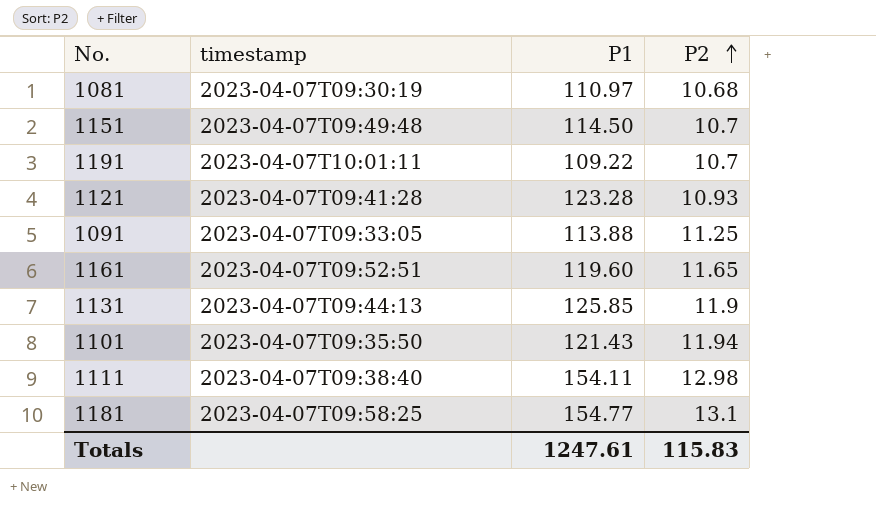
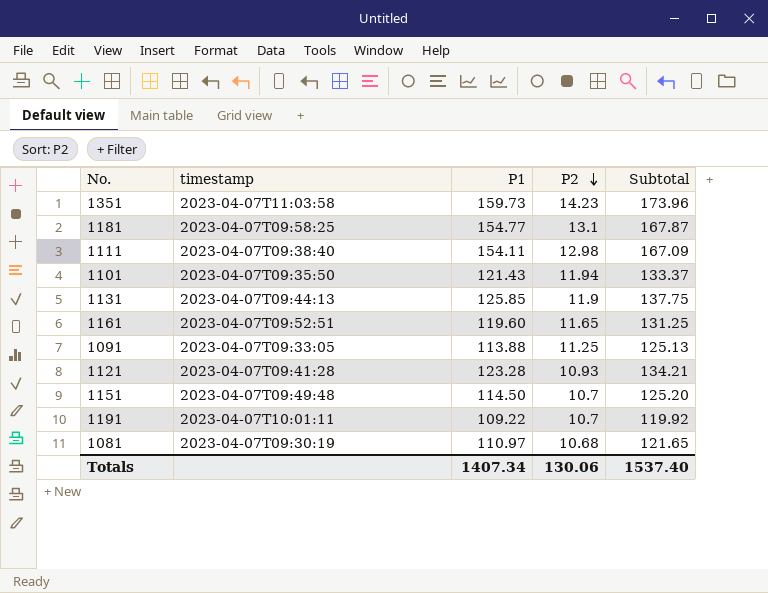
row order: P2 ascending -> P2 descending
column Subtotal | formula: none -> [P1] + [P2]
row 1351: none -> 2023-04-07T11:03:58 | 159.73 | 14.23 | 173.96
Totals | P1: 1247.61 -> 1407.34
Totals | P2: 115.83 -> 130.06

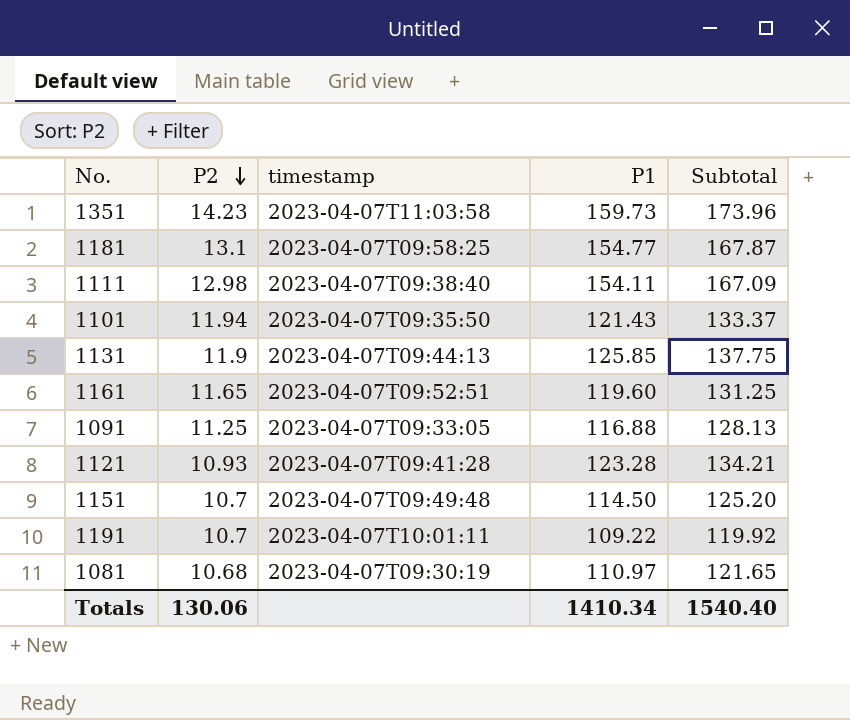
column P2 | position: 4 -> 2
1091 | P1: 113.88 -> 116.88
1091 | Subtotal: 125.13 -> 128.13
Totals | P1: 1407.34 -> 1410.34
Totals | Subtotal: 1537.40 -> 1540.40

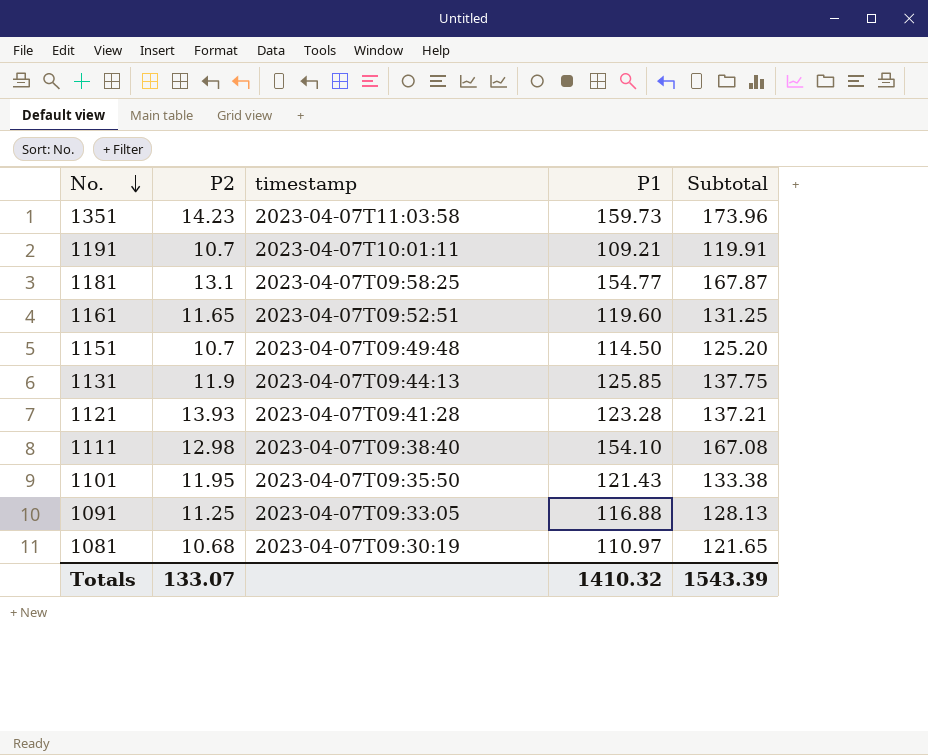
row order: P2 descending -> No. descending
1191 | P1: 109.22 -> 109.21
1191 | Subtotal: 119.92 -> 119.91
1121 | P2: 10.93 -> 13.93
1121 | Subtotal: 134.21 -> 137.21
1111 | P1: 154.11 -> 154.10
1111 | Subtotal: 167.09 -> 167.08
1101 | P2: 11.94 -> 11.95
1101 | Subtotal: 133.37 -> 133.38
Totals | P2: 130.06 -> 133.07
Totals | P1: 1410.34 -> 1410.32
Totals | Subtotal: 1540.40 -> 1543.39

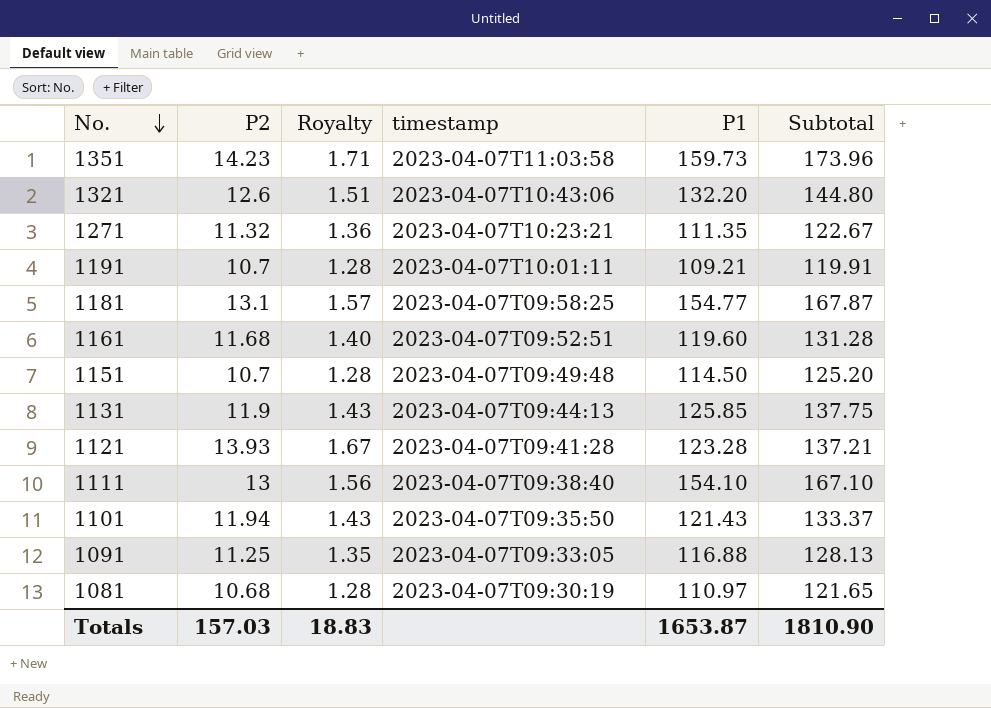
column Royalty | formula: none -> [P2] * 0.12
row 1321: none -> 12.6 | 1.51 | 2023-04-07T10:43:06 | 132.20 | 144.80
row 1271: none -> 11.32 | 1.36 | 2023-04-07T10:23:21 | 111.35 | 122.67
1161 | P2: 11.65 -> 11.68
1161 | Subtotal: 131.25 -> 131.28
1111 | P2: 12.98 -> 13
1111 | Subtotal: 167.08 -> 167.10
1101 | P2: 11.95 -> 11.94
1101 | Subtotal: 133.38 -> 133.37
Totals | P2: 133.07 -> 157.03
Totals | P1: 1410.32 -> 1653.87
Totals | Subtotal: 1543.39 -> 1810.90

